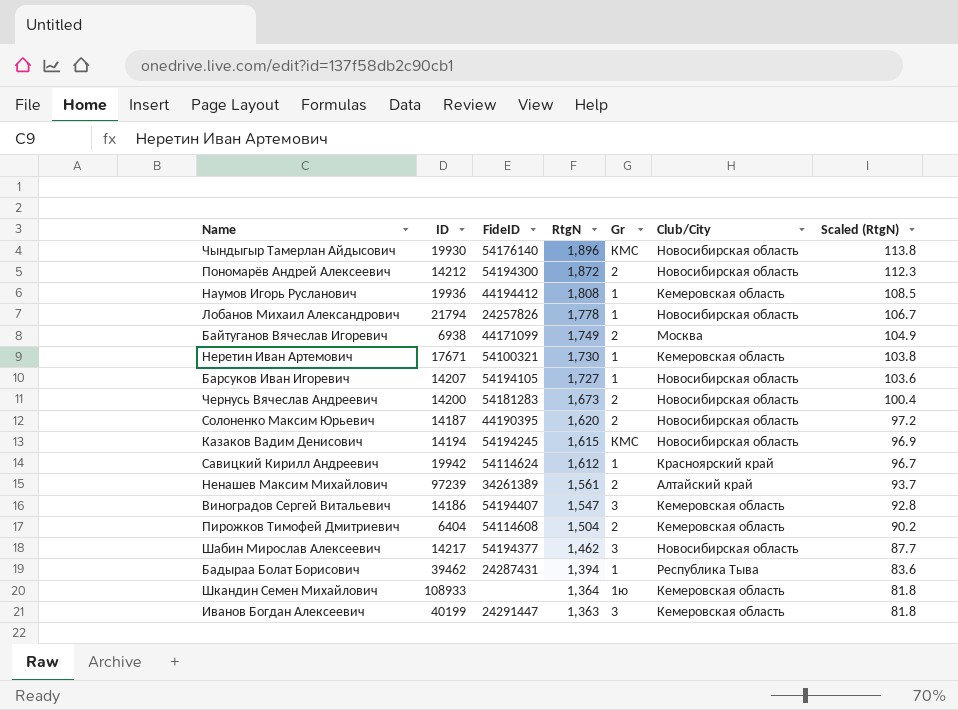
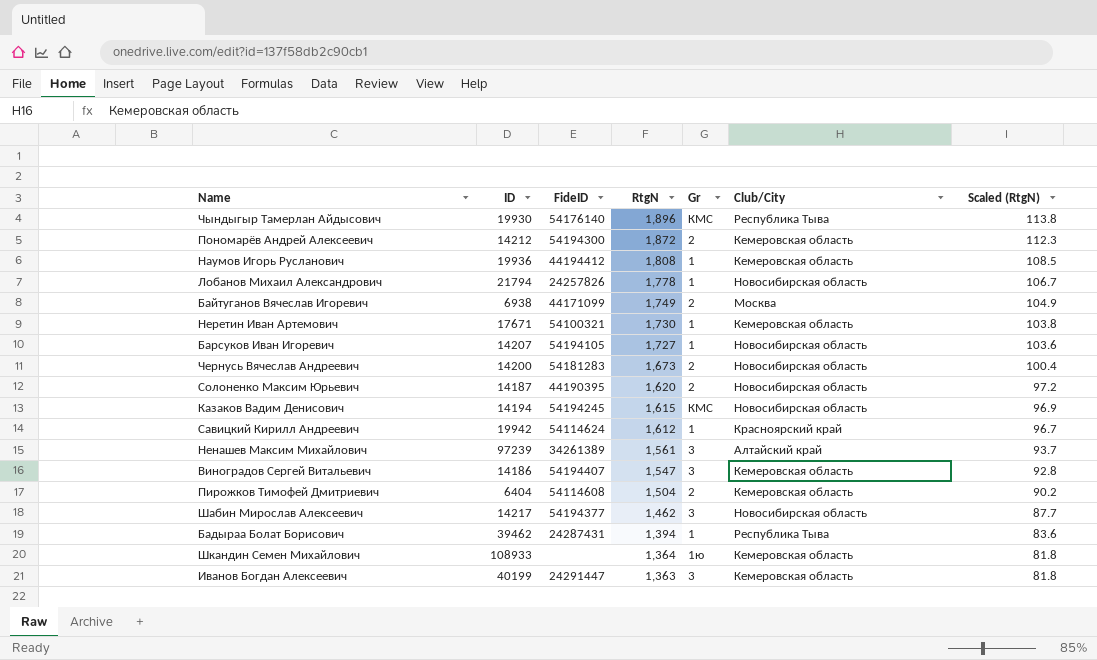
Чындыгыр Тамерлан Айдысович | Club/City: Новосибирская область -> Республика Тыва
Пономарёв Андрей Алексеевич | Club/City: Новосибирская область -> Кемеровская область
Ненашев Максим Михайлович | Gr: 2 -> 3

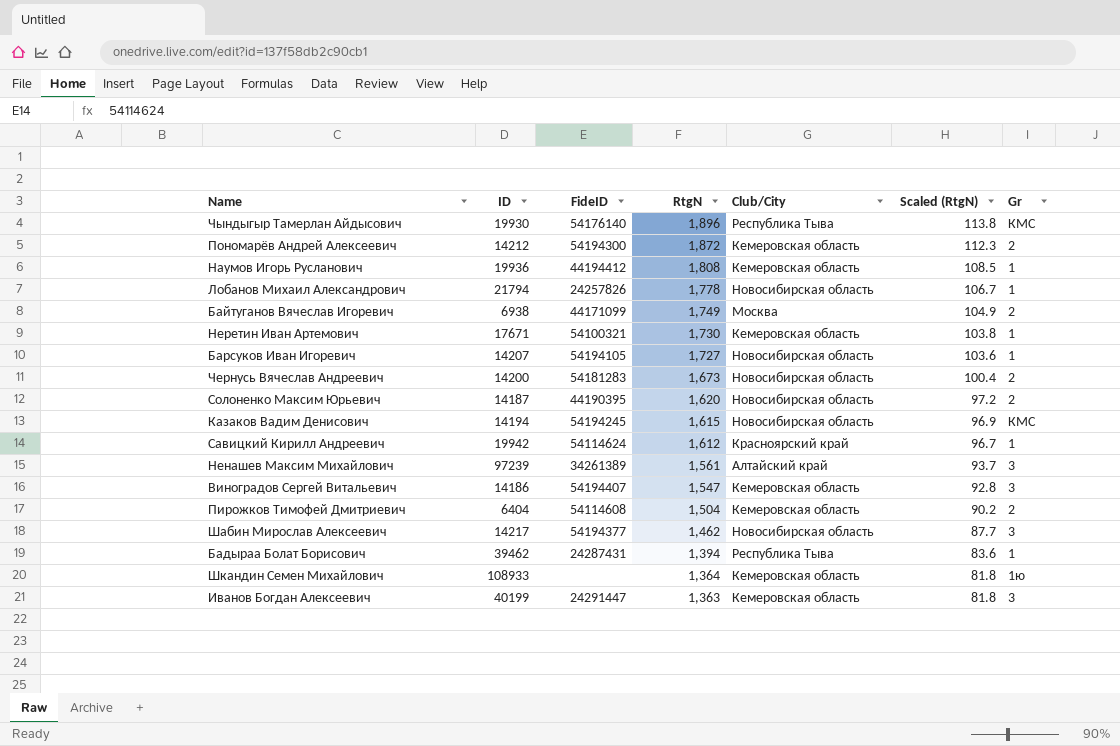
column Gr | position: 5 -> 7

